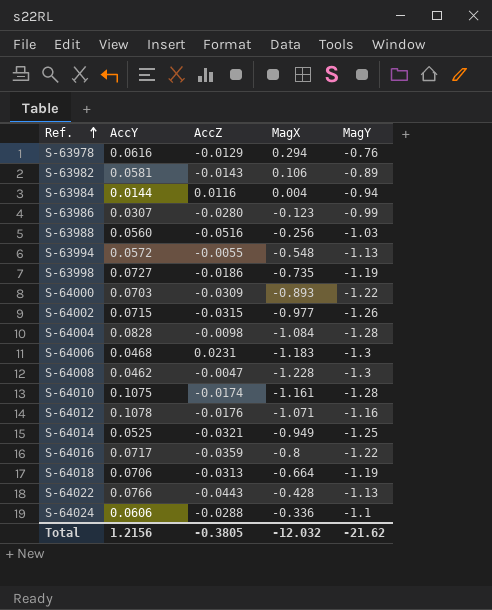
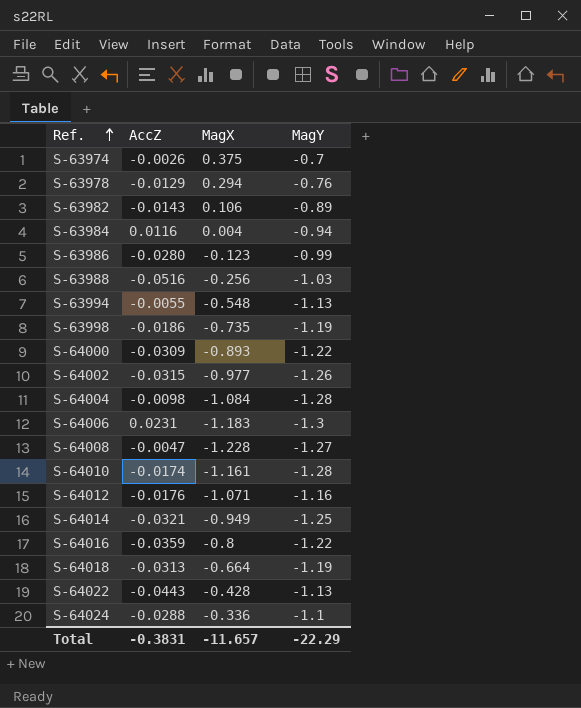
column AccY | position: 2 -> none
row S-63974: none -> -0.0026 | 0.375 | -0.7
S-64008 | MagY: -1.3 -> -1.27
Total | AccZ: -0.3805 -> -0.3831
Total | MagX: -12.032 -> -11.657
Total | MagY: -21.62 -> -22.29

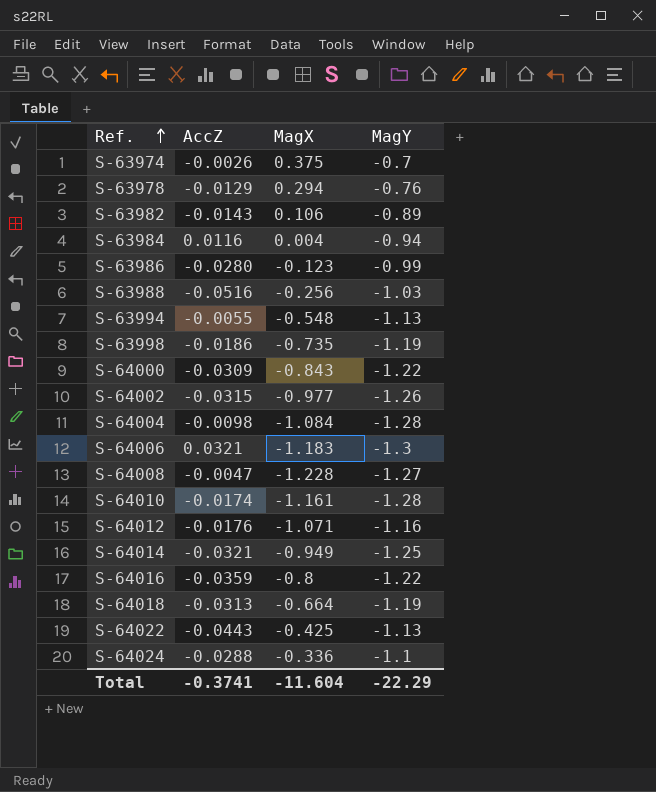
S-64000 | MagX: -0.893 -> -0.843
S-64006 | AccZ: 0.0231 -> 0.0321
S-64022 | MagX: -0.428 -> -0.425
Total | AccZ: -0.3831 -> -0.3741
Total | MagX: -11.657 -> -11.604

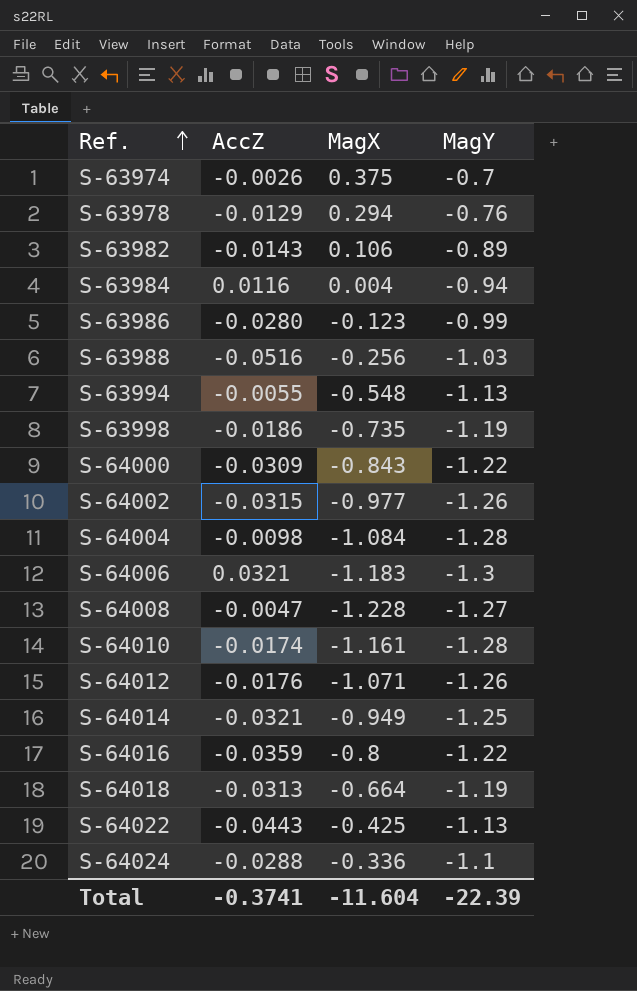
S-64012 | MagY: -1.16 -> -1.26
Total | MagY: -22.29 -> -22.39

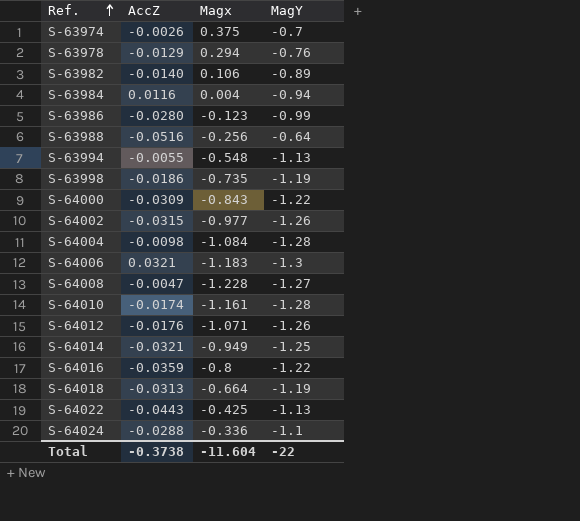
column name: MagX -> Magx
S-63982 | AccZ: -0.0143 -> -0.0140
S-63988 | MagY: -1.03 -> -0.64
Total | AccZ: -0.3741 -> -0.3738
Total | MagY: -22.39 -> -22

